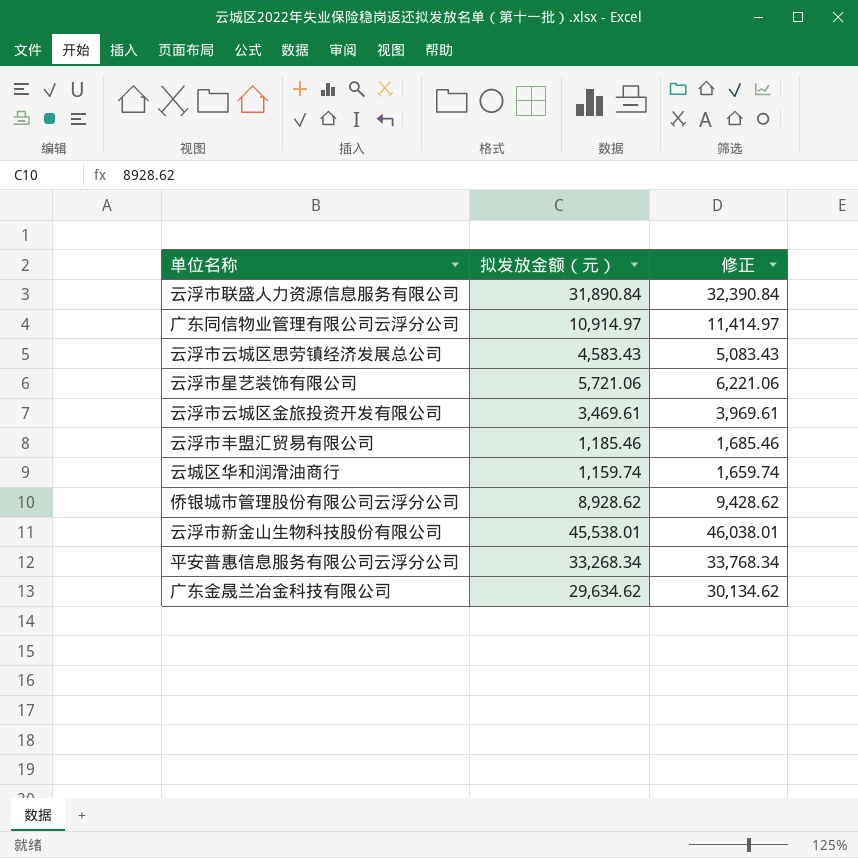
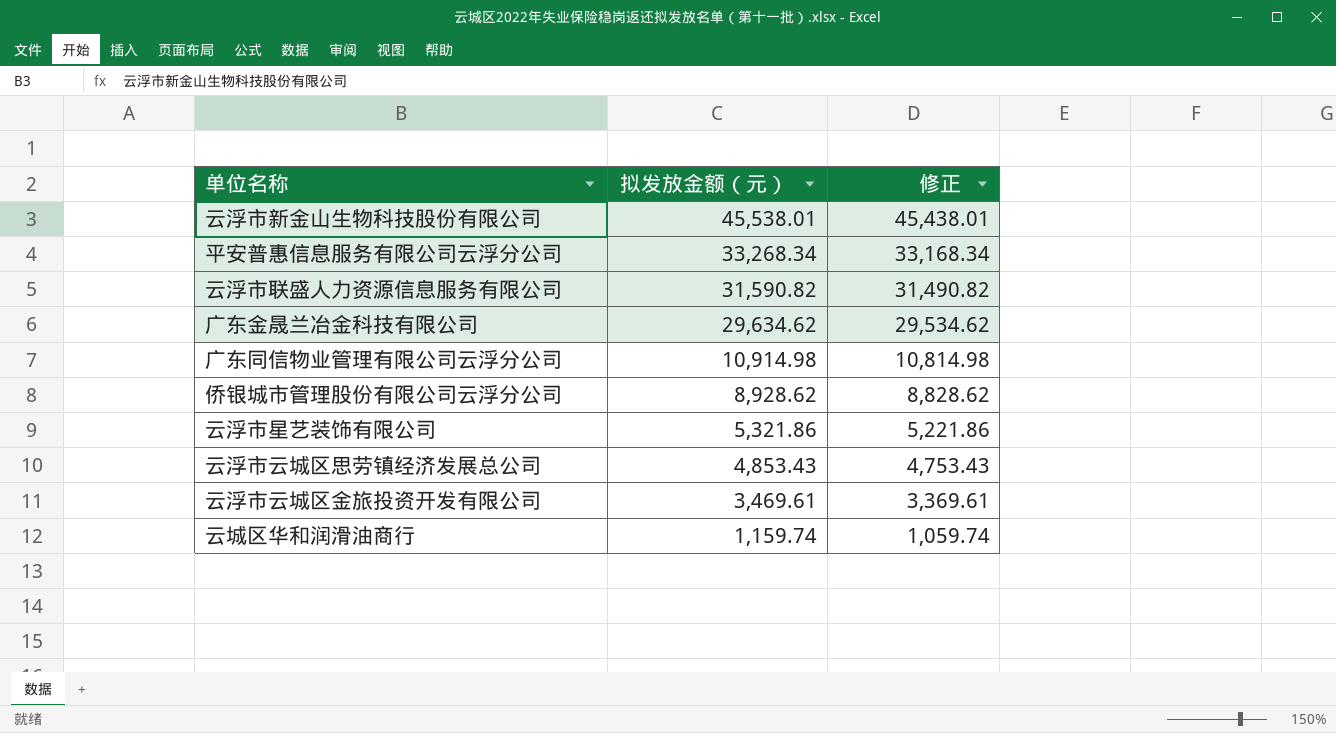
row order: none -> 拟发放金额（元） descending
column 修正 | formula: [拟发放金额（元）] + 500 -> [拟发放金额（元）] - 100
row 云浮市丰盟汇贸易有限公司: 1,185.46 | 1,685.46 -> none
云浮市联盛人力资源信息服务有限公司 | 拟发放金额（元）: 31,890.84 -> 31,590.82
广东同信物业管理有限公司云浮分公司 | 拟发放金额（元）: 10,914.97 -> 10,914.98
云浮市星艺装饰有限公司 | 拟发放金额（元）: 5,721.06 -> 5,321.86
云浮市云城区思劳镇经济发展总公司 | 拟发放金额（元）: 4,583.43 -> 4,853.43

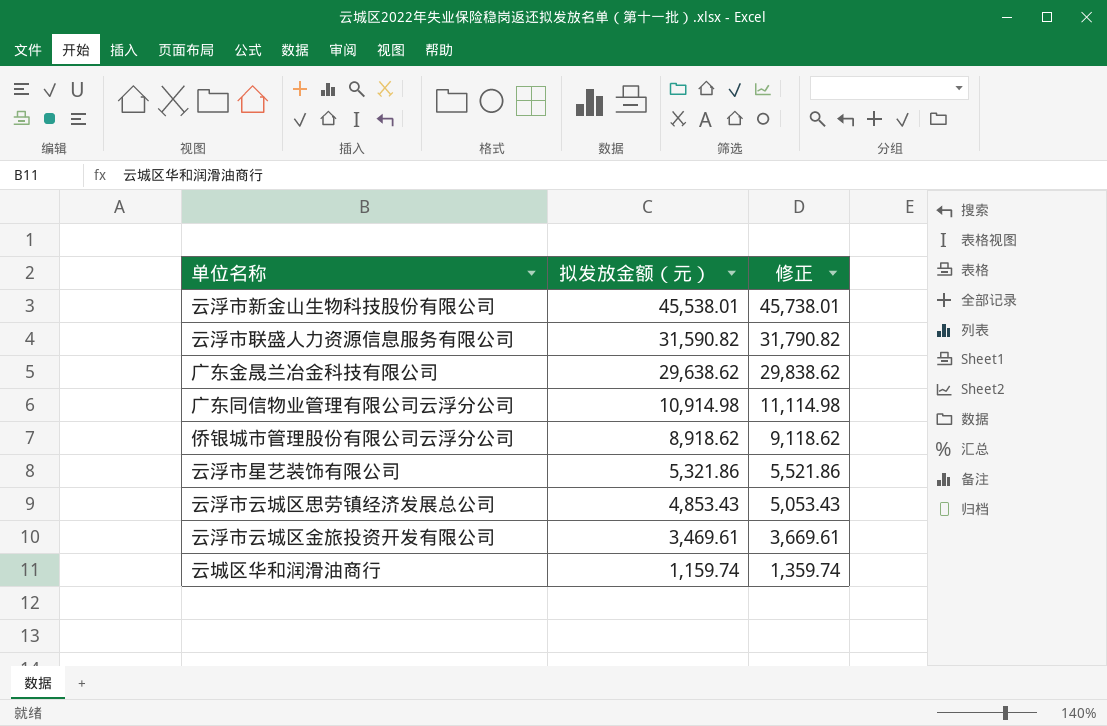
column 修正 | formula: [拟发放金额（元）] - 100 -> [拟发放金额（元）] + 200
row 平安普惠信息服务有限公司云浮分公司: 33,268.34 | 33,168.34 -> none
广东金晟兰冶金科技有限公司 | 拟发放金额（元）: 29,634.62 -> 29,638.62
侨银城市管理股份有限公司云浮分公司 | 拟发放金额（元）: 8,928.62 -> 8,918.62

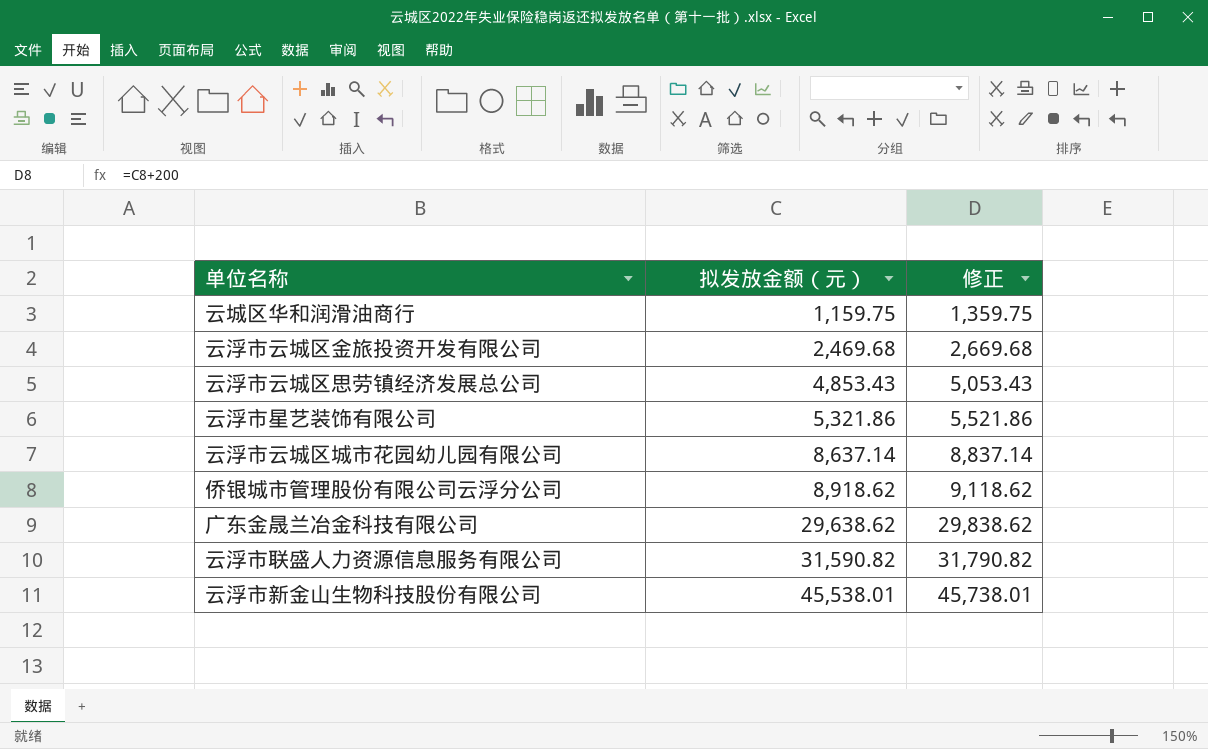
row order: 拟发放金额（元） descending -> 拟发放金额（元） ascending
row 广东同信物业管理有限公司云浮分公司: 10,914.98 | 11,114.98 -> none
云城区华和润滑油商行 | 拟发放金额（元）: 1,159.74 -> 1,159.75
云城区华和润滑油商行 | 修正: 1,359.74 -> 1,359.75
云浮市云城区金旅投资开发有限公司 | 拟发放金额（元）: 3,469.61 -> 2,469.68
云浮市云城区金旅投资开发有限公司 | 修正: 3,669.61 -> 2,669.68
row 云浮市云城区城市花园幼儿园有限公司: none -> 8,637.14 | 8,837.14

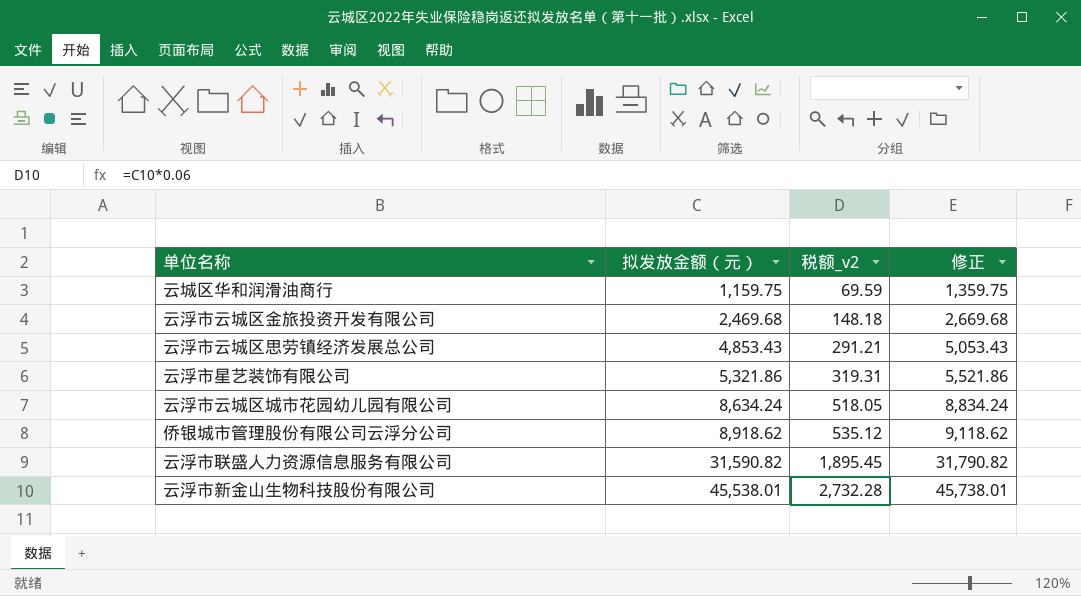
column 税额_v2 | formula: none -> [拟发放金额（元）] * 0.06
row 广东金晟兰冶金科技有限公司: 29,638.62 | 29,838.62 -> none
云浮市云城区城市花园幼儿园有限公司 | 拟发放金额（元）: 8,637.14 -> 8,634.24
云浮市云城区城市花园幼儿园有限公司 | 修正: 8,837.14 -> 8,834.24

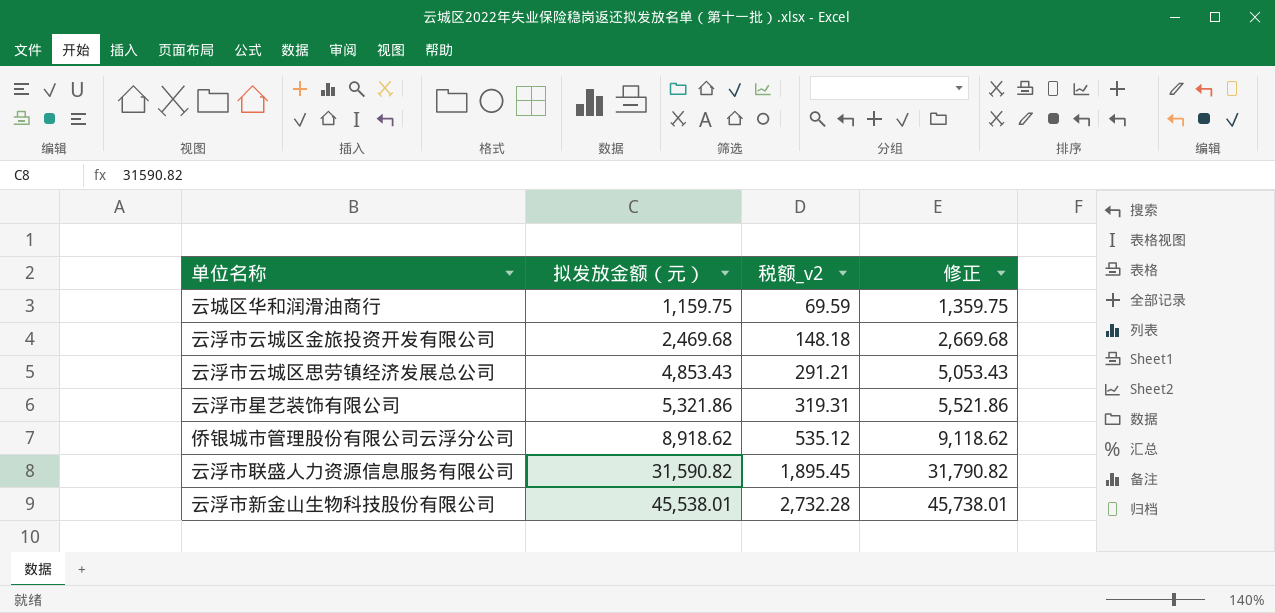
row 云浮市云城区城市花园幼儿园有限公司: 8,634.24 | 518.05 | 8,834.24 -> none

